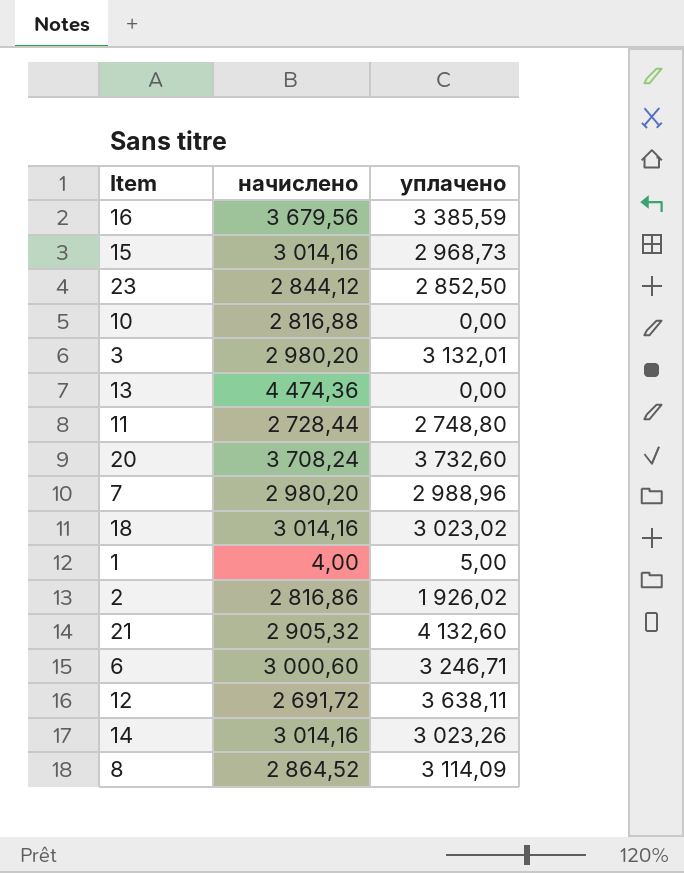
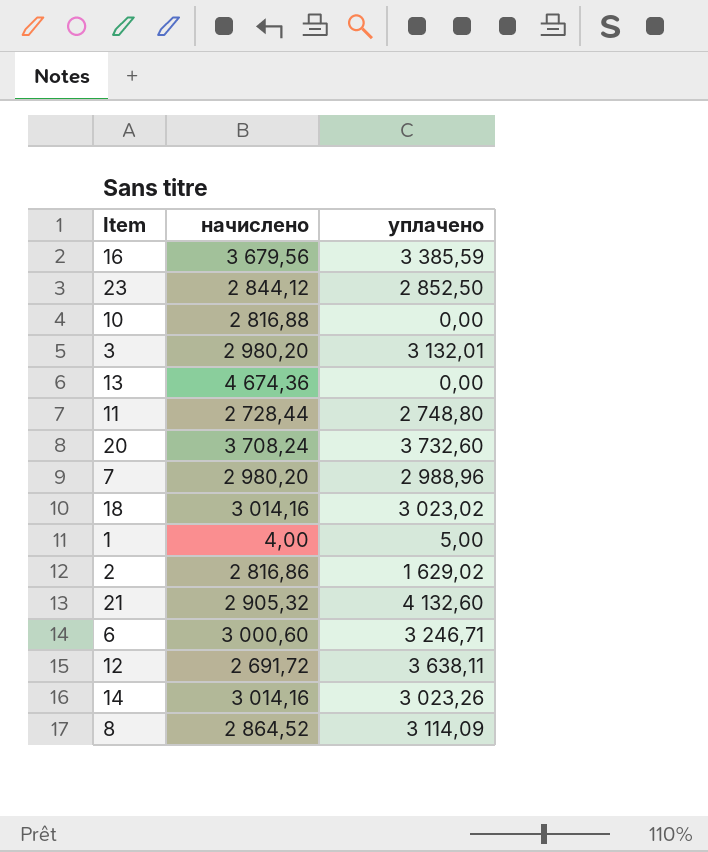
row 15: 3 014,16 | 2 968,73 -> none
13 | начислено: 4 474,36 -> 4 674,36
2 | уплачено: 1 926,02 -> 1 629,02

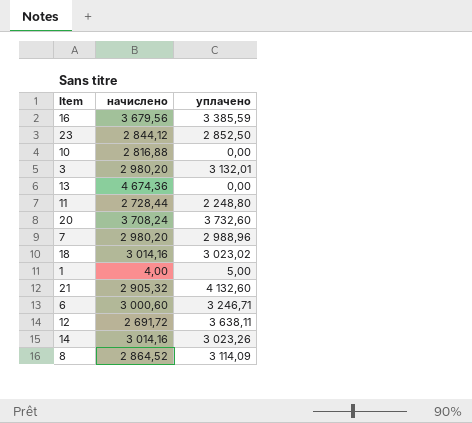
row 2: 2 816,86 | 1 629,02 -> none
11 | уплачено: 2 748,80 -> 2 248,80

